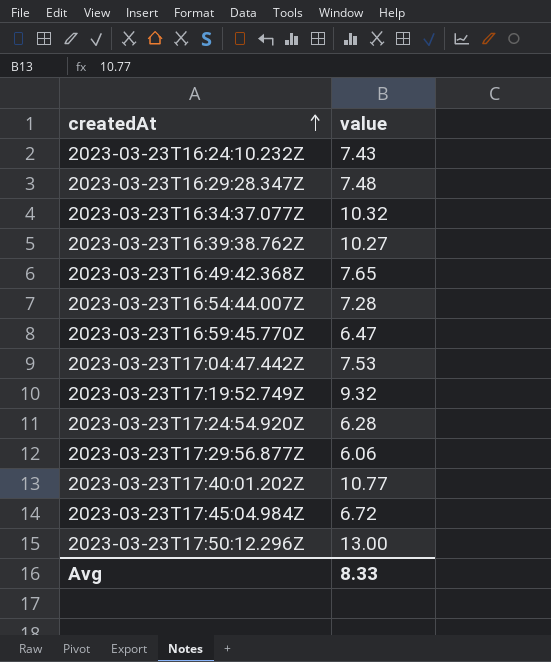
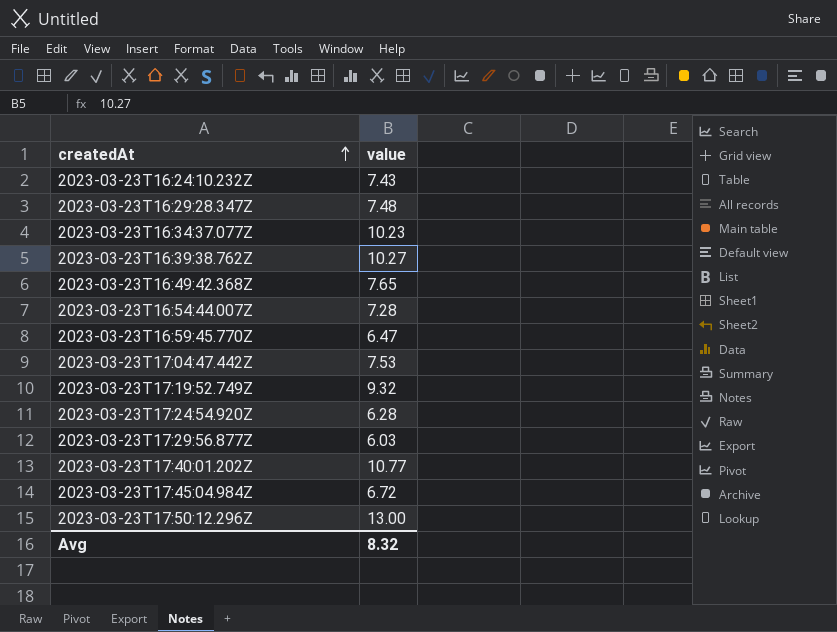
2023-03-23T16:34:37.077Z | value: 10.32 -> 10.23
2023-03-23T17:29:56.877Z | value: 6.06 -> 6.03
Avg | value: 8.33 -> 8.32

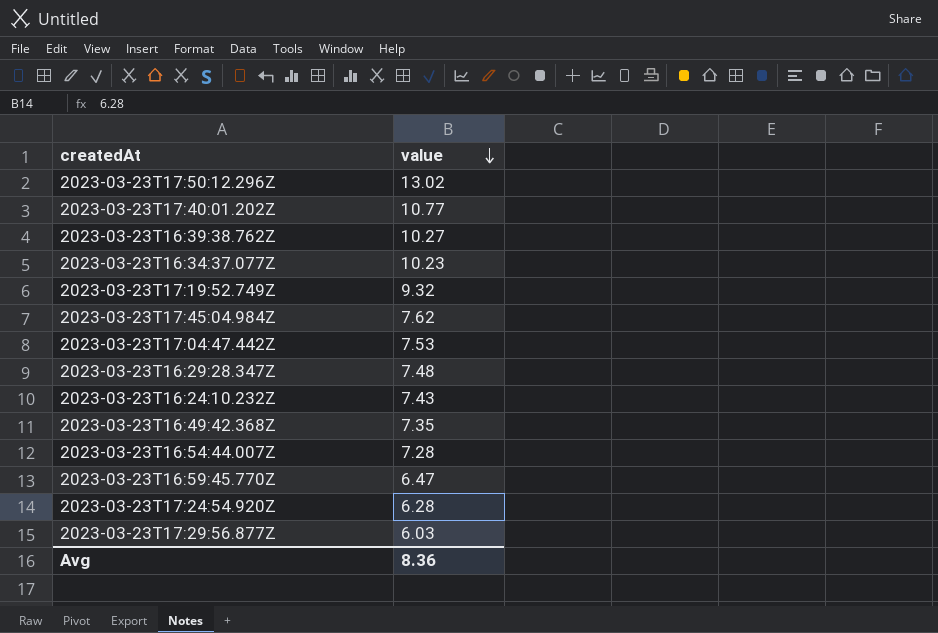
row order: createdAt ascending -> value descending
2023-03-23T17:50:12.296Z | value: 13.00 -> 13.02
2023-03-23T17:45:04.984Z | value: 6.72 -> 7.62
2023-03-23T16:49:42.368Z | value: 7.65 -> 7.35
Avg | value: 8.32 -> 8.36

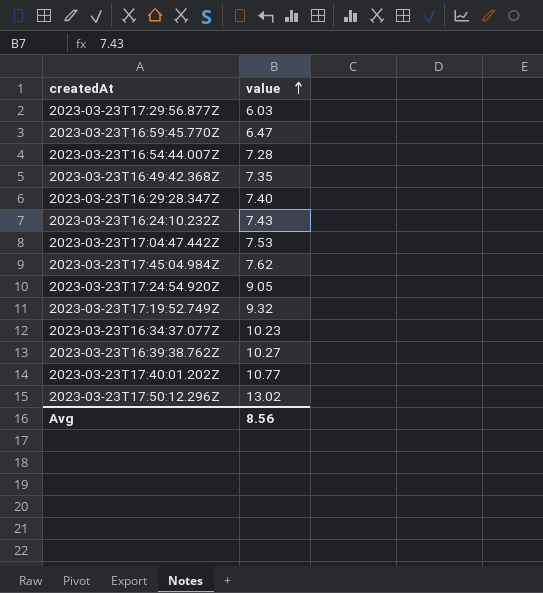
row order: value descending -> value ascending
2023-03-23T16:29:28.347Z | value: 7.48 -> 7.40
2023-03-23T17:24:54.920Z | value: 6.28 -> 9.05
Avg | value: 8.36 -> 8.56

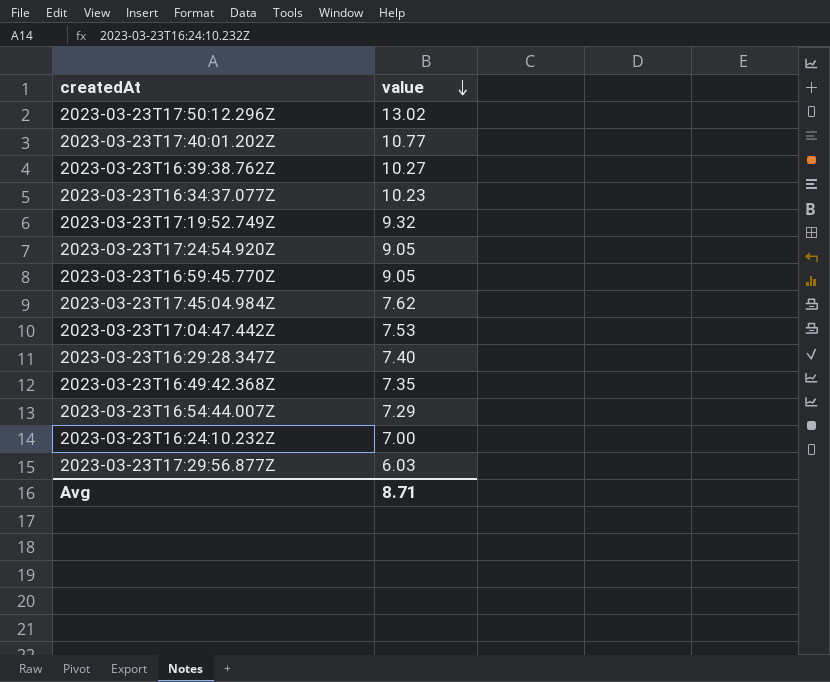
row order: value ascending -> value descending
2023-03-23T16:59:45.770Z | value: 6.47 -> 9.05
2023-03-23T16:54:44.007Z | value: 7.28 -> 7.29
2023-03-23T16:24:10.232Z | value: 7.43 -> 7.00
Avg | value: 8.56 -> 8.71

